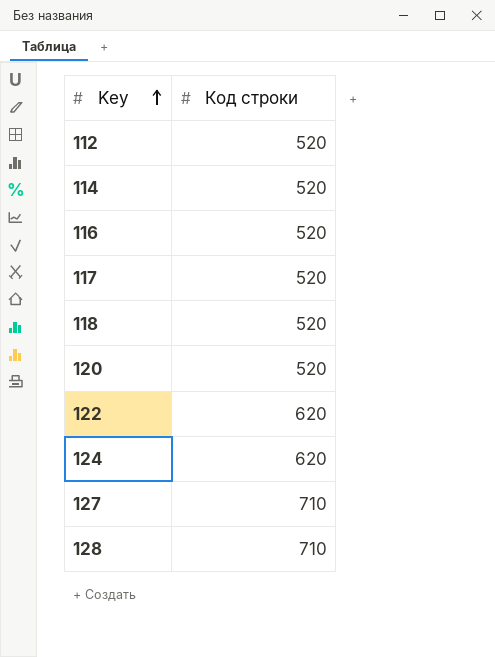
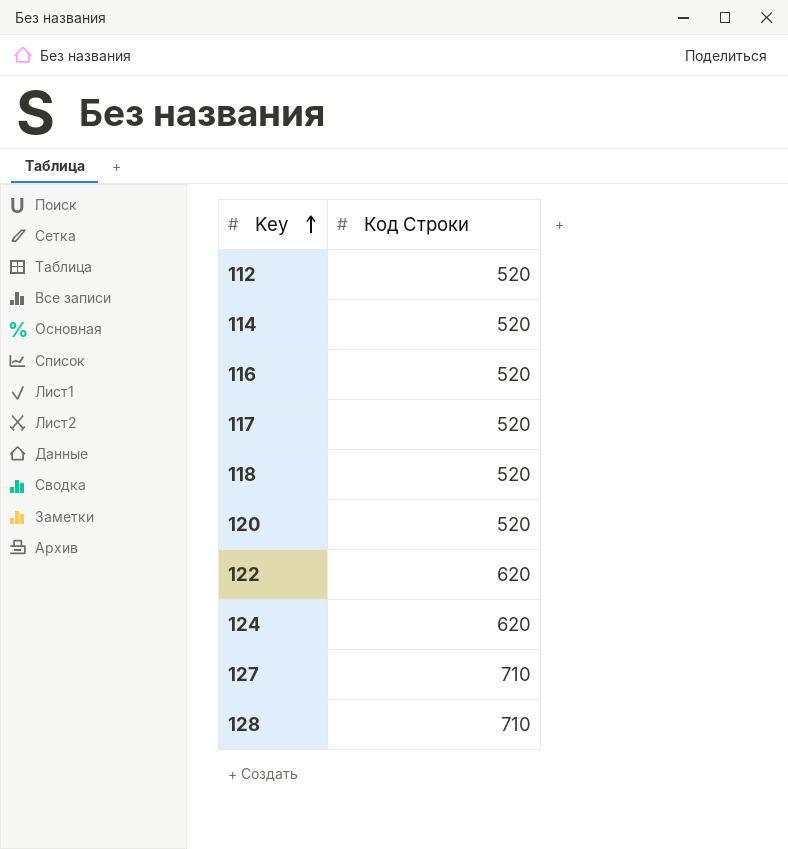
column name: Код строки -> Код Строки

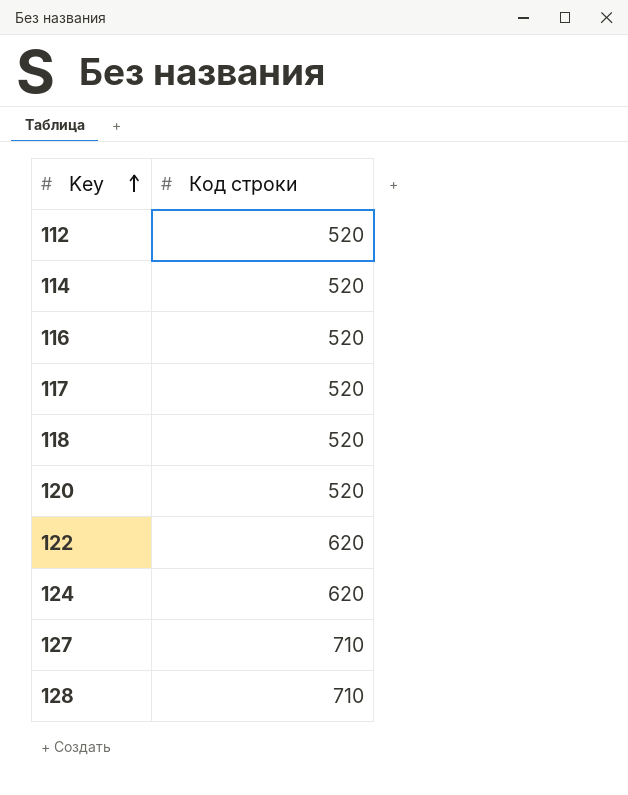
column name: Код Строки -> Код строки

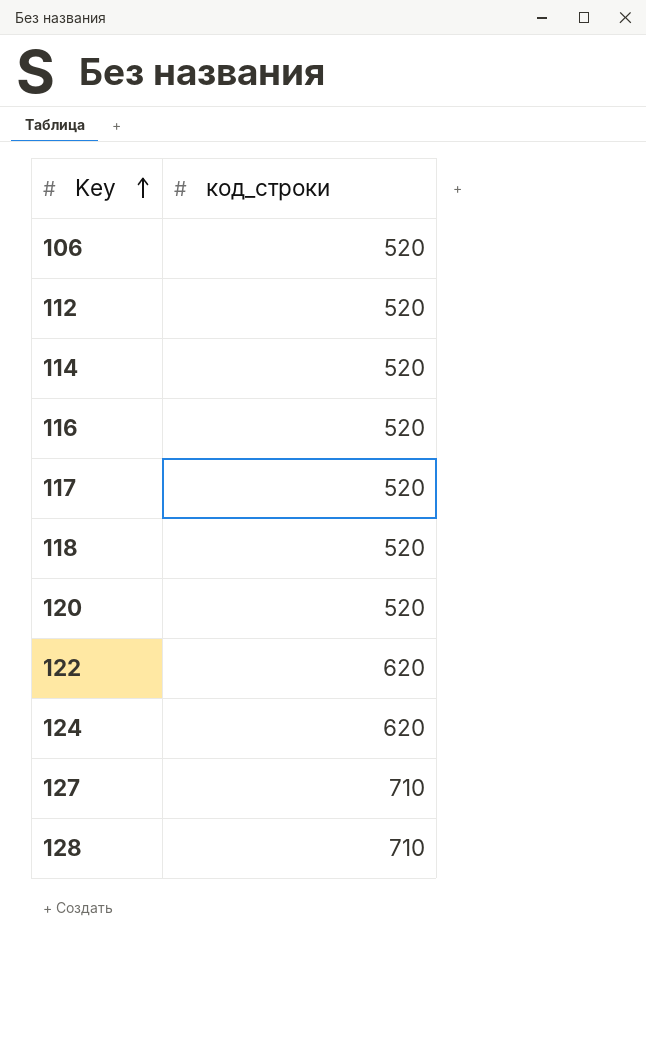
column name: Код строки -> код_строки
row 106: none -> 520

